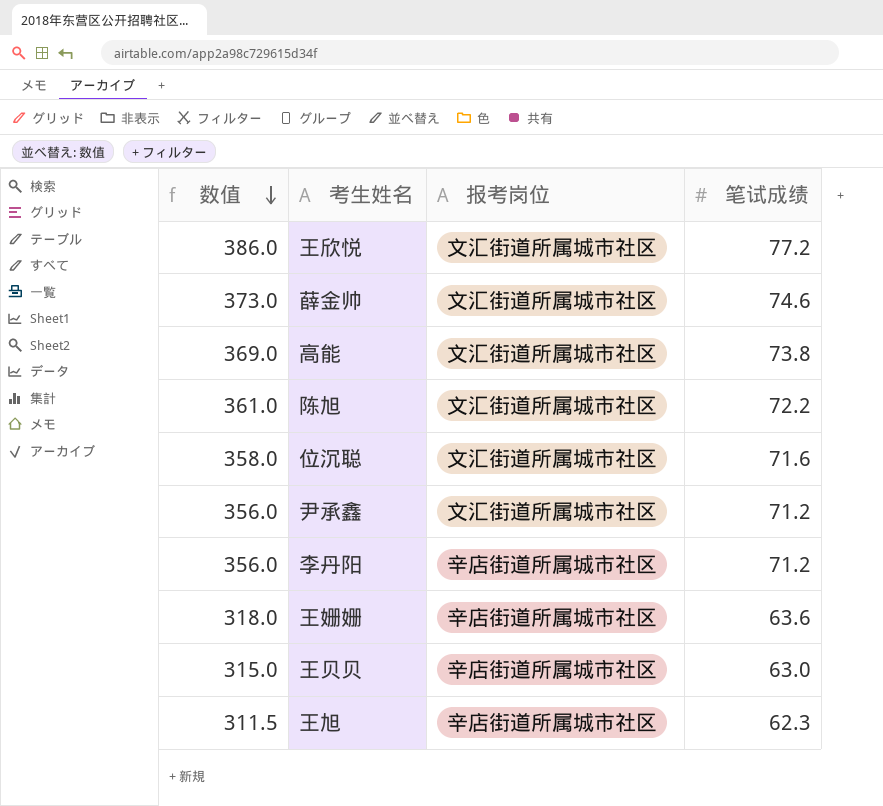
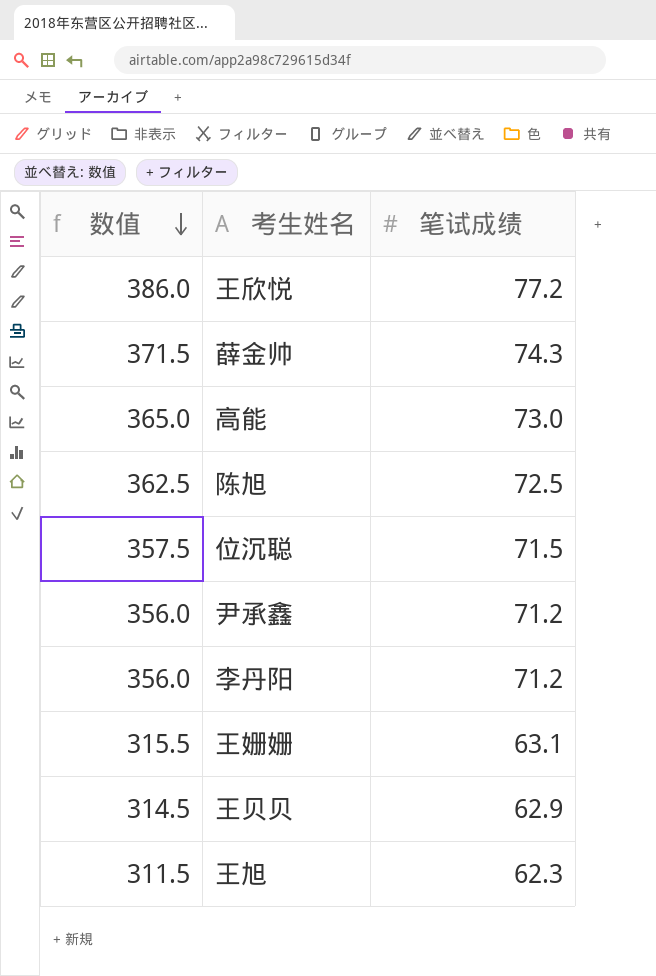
column 报考岗位 | position: 3 -> none
薛金帅 | 数值: 373.0 -> 371.5
薛金帅 | 笔试成绩: 74.6 -> 74.3
高能 | 数值: 369.0 -> 365.0
高能 | 笔试成绩: 73.8 -> 73.0
陈旭 | 数值: 361.0 -> 362.5
陈旭 | 笔试成绩: 72.2 -> 72.5
位沉聪 | 数值: 358.0 -> 357.5
位沉聪 | 笔试成绩: 71.6 -> 71.5
王姗姗 | 数值: 318.0 -> 315.5
王姗姗 | 笔试成绩: 63.6 -> 63.1
王贝贝 | 数值: 315.0 -> 314.5
王贝贝 | 笔试成绩: 63.0 -> 62.9

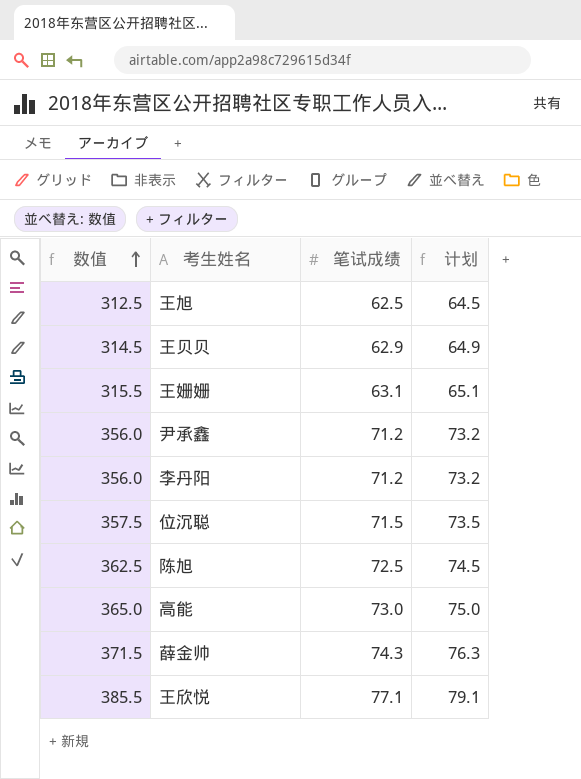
row order: 数值 descending -> 数值 ascending
column 计划 | formula: none -> [笔试成绩] + 2
王旭 | 数值: 311.5 -> 312.5
王旭 | 笔试成绩: 62.3 -> 62.5
王欣悦 | 数值: 386.0 -> 385.5
王欣悦 | 笔试成绩: 77.2 -> 77.1

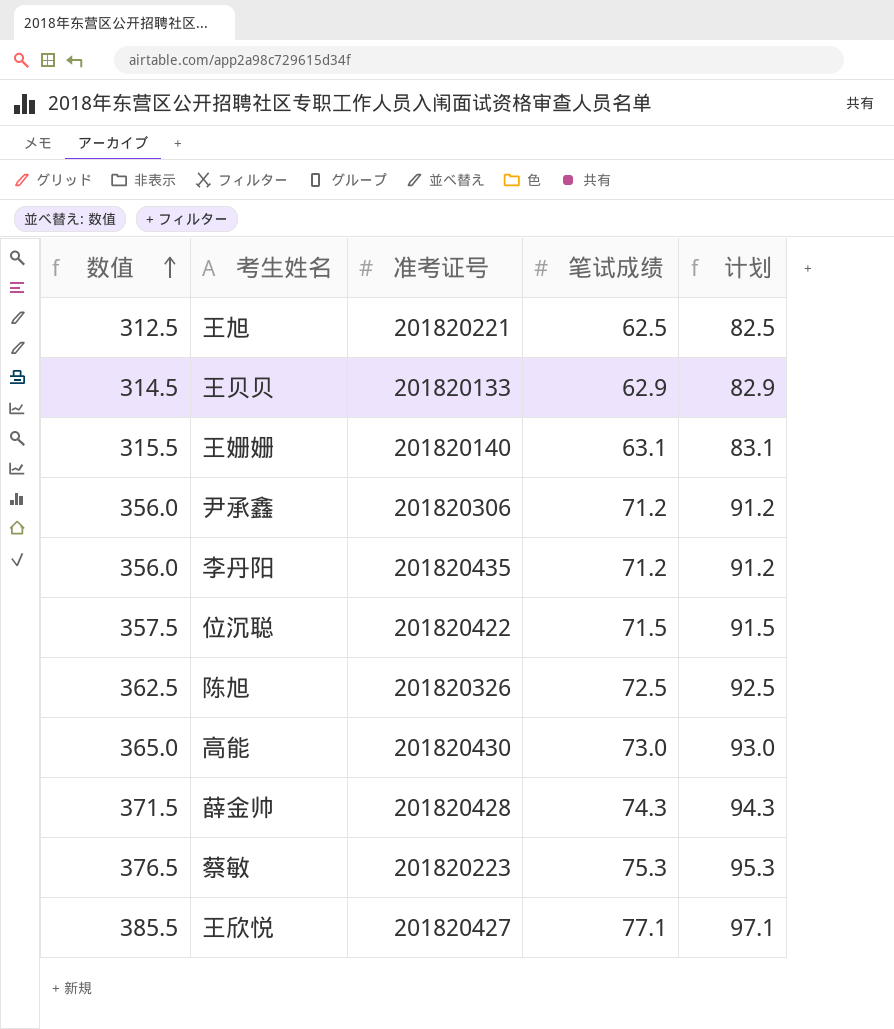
column 准考证号 | position: none -> 3
column 计划 | formula: [笔试成绩] + 2 -> [笔试成绩] + 20
row 蔡敏: none -> 376.5 | 201820223 | 75.3 | 95.3

